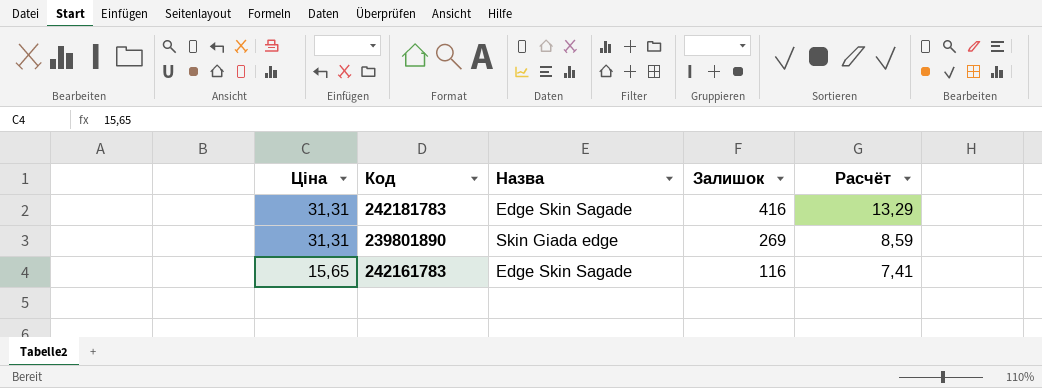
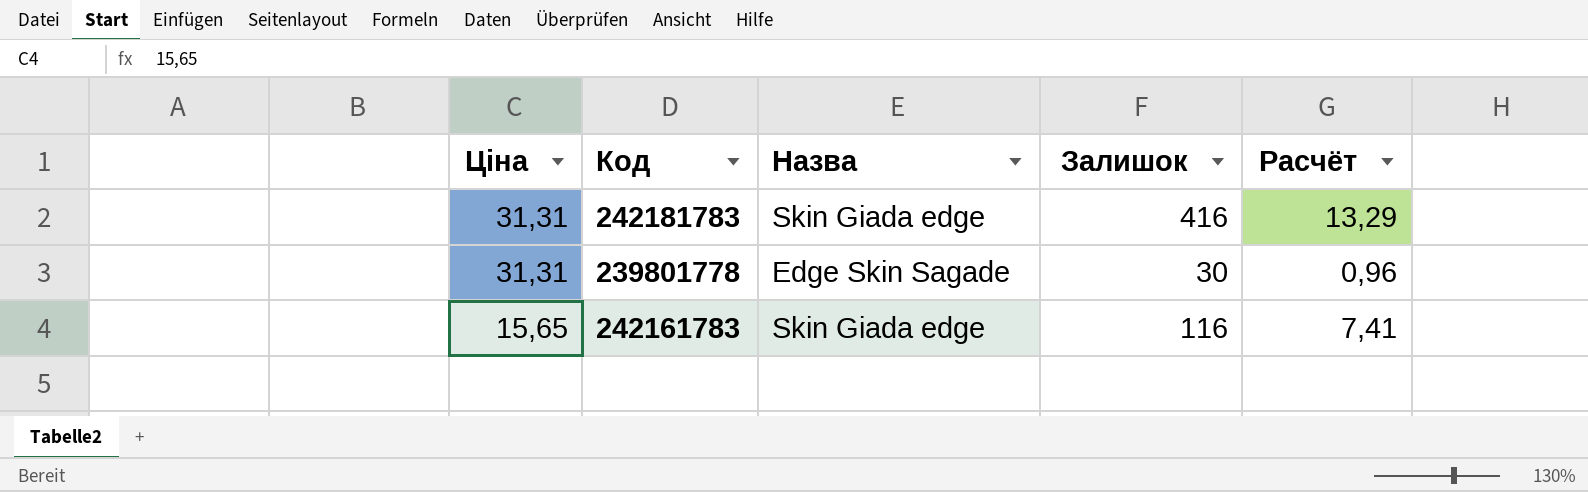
row 239801890: 31,31 | Skin Giada edge | 269 | 8,59 -> none
242181783 | Назва: Edge Skin Sagade -> Skin Giada edge
row 239801778: none -> 31,31 | Edge Skin Sagade | 30 | 0,96
242161783 | Назва: Edge Skin Sagade -> Skin Giada edge

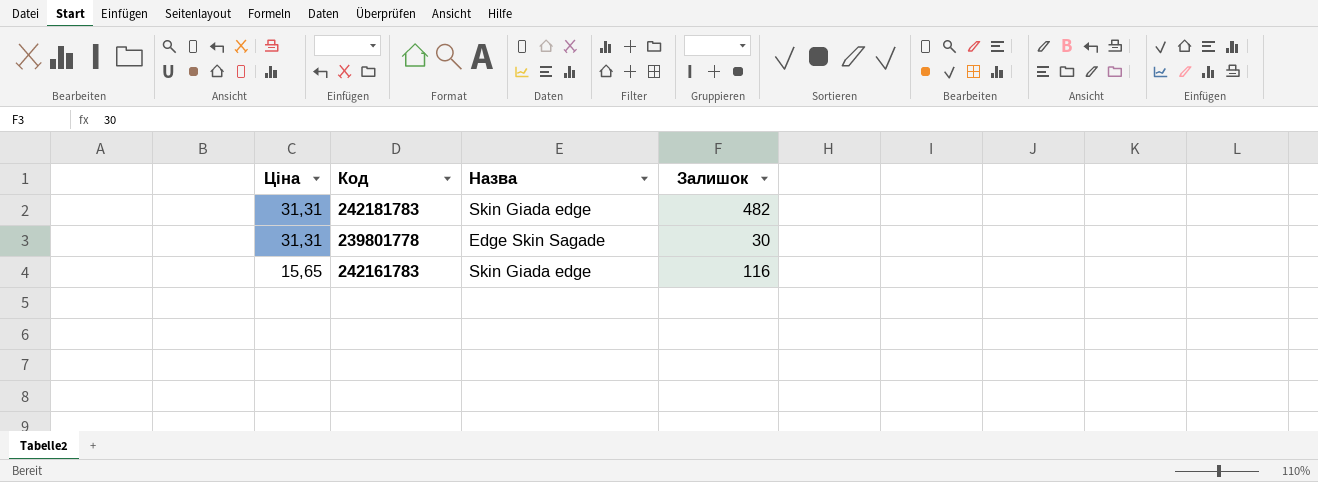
column Расчёт | formula: [Залишок] / [Ціна] -> none
242181783 | Залишок: 416 -> 482

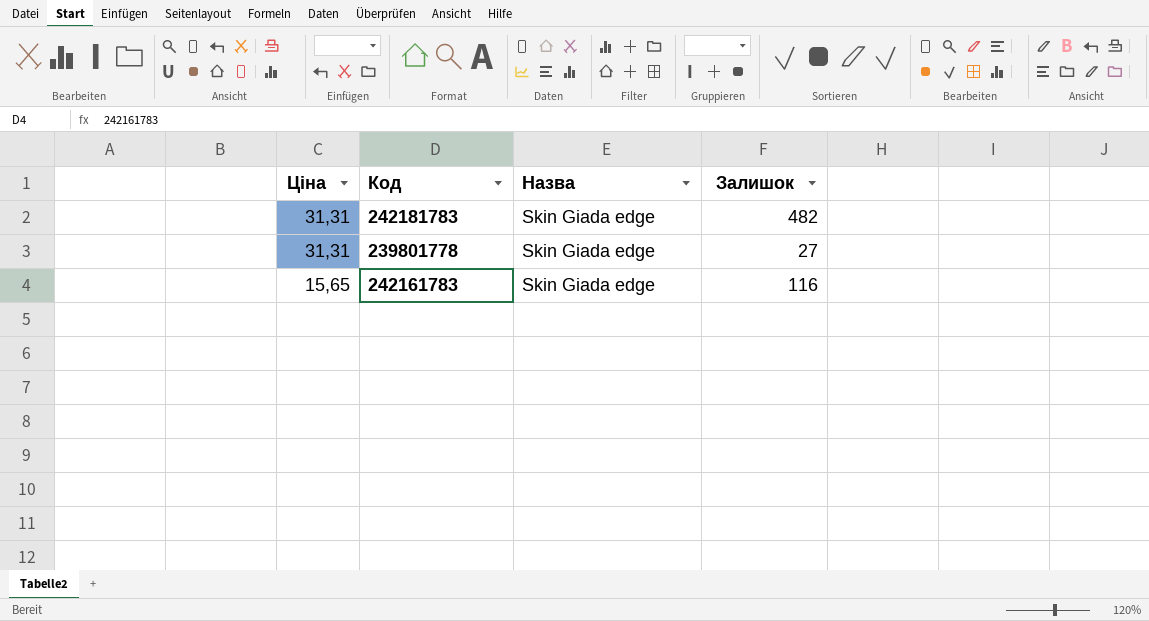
239801778 | Назва: Edge Skin Sagade -> Skin Giada edge
239801778 | Залишок: 30 -> 27

